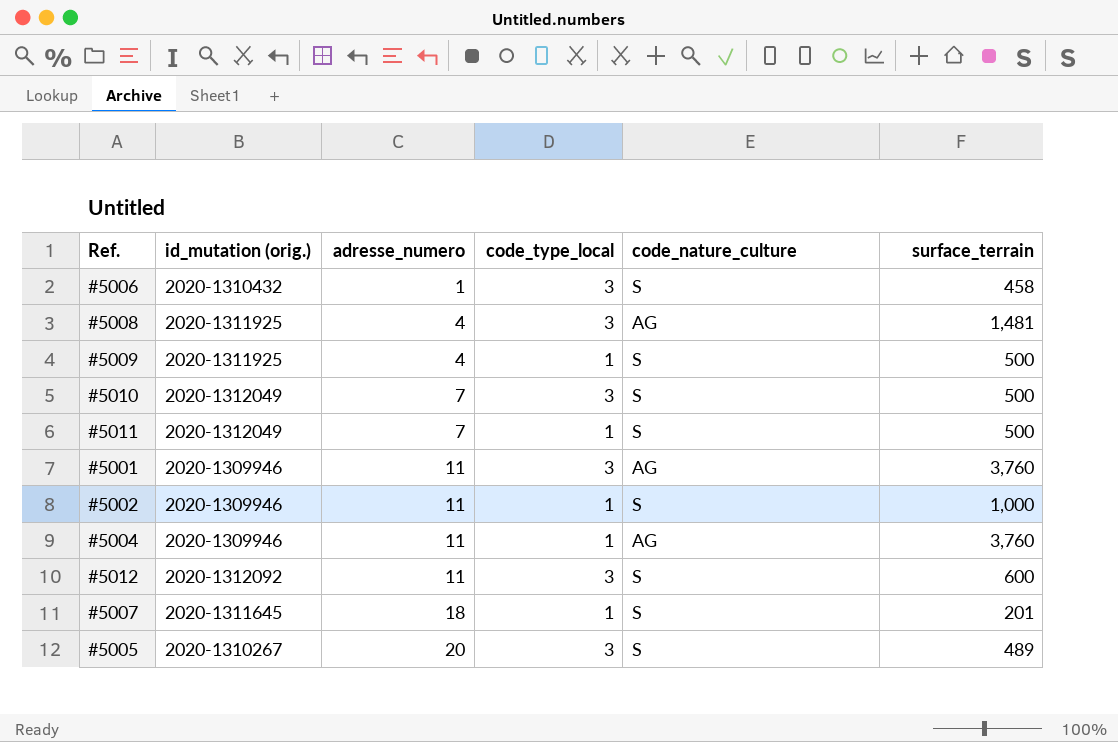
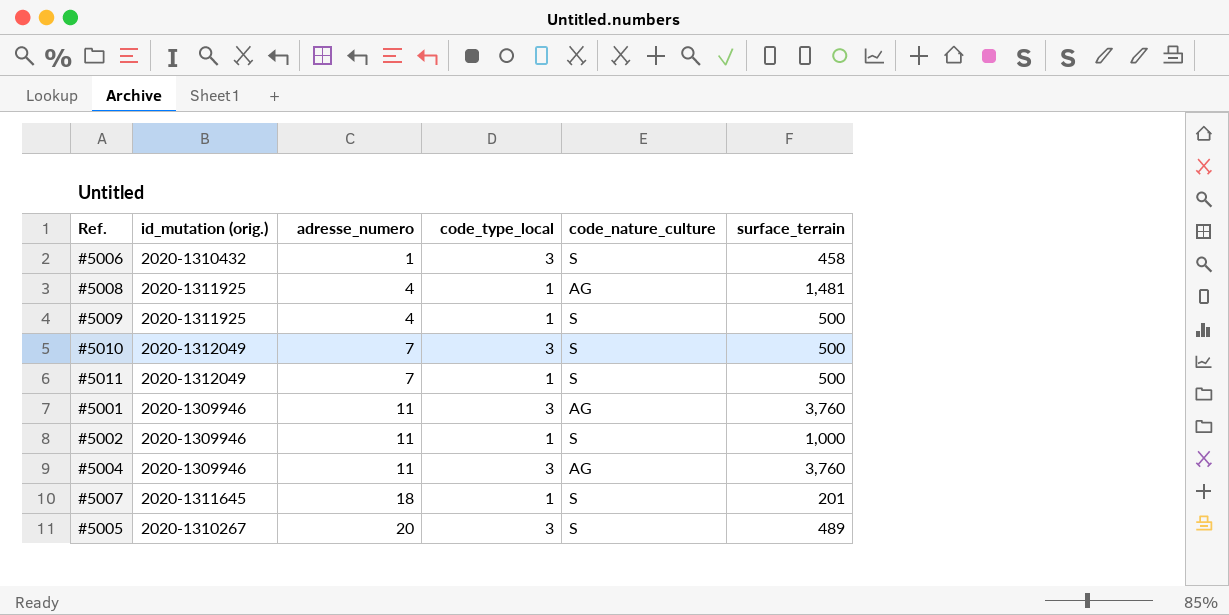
row #5012: 2020-1312092 | 11 | 3 | S | 600 -> none
#5008 | code_type_local: 3 -> 1
#5004 | code_type_local: 1 -> 3

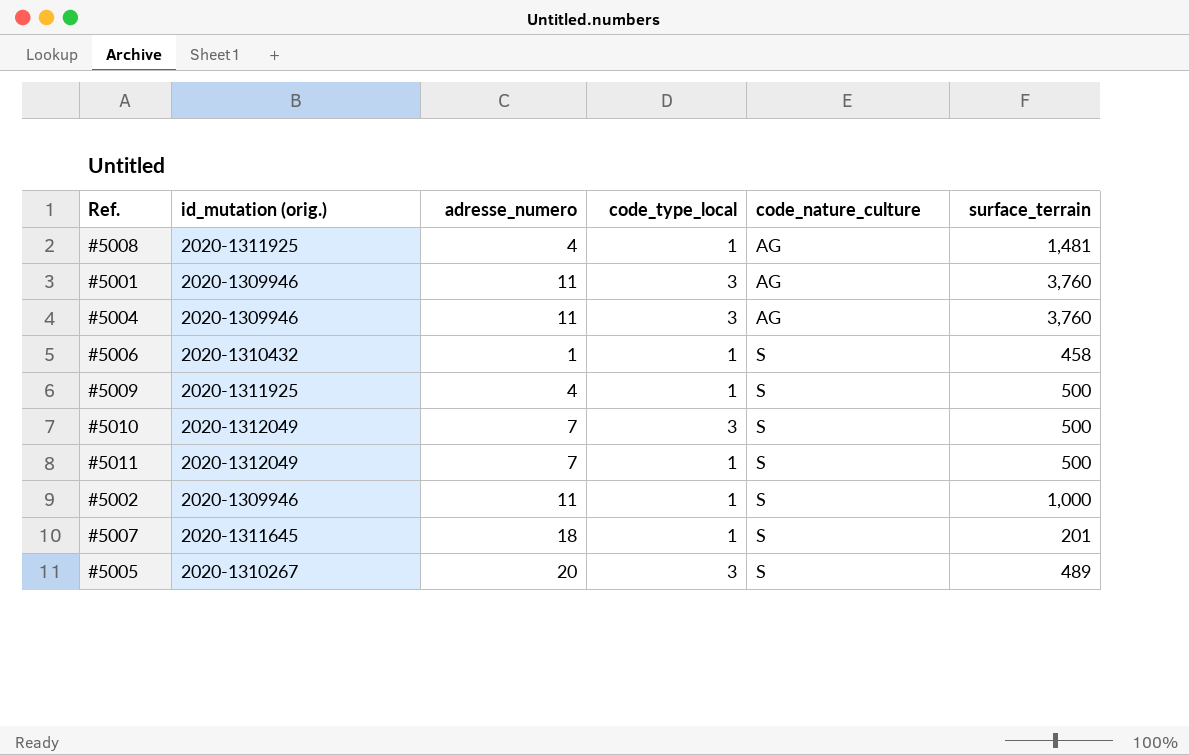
row order: adresse_numero ascending -> code_nature_culture ascending
#5006 | code_type_local: 3 -> 1

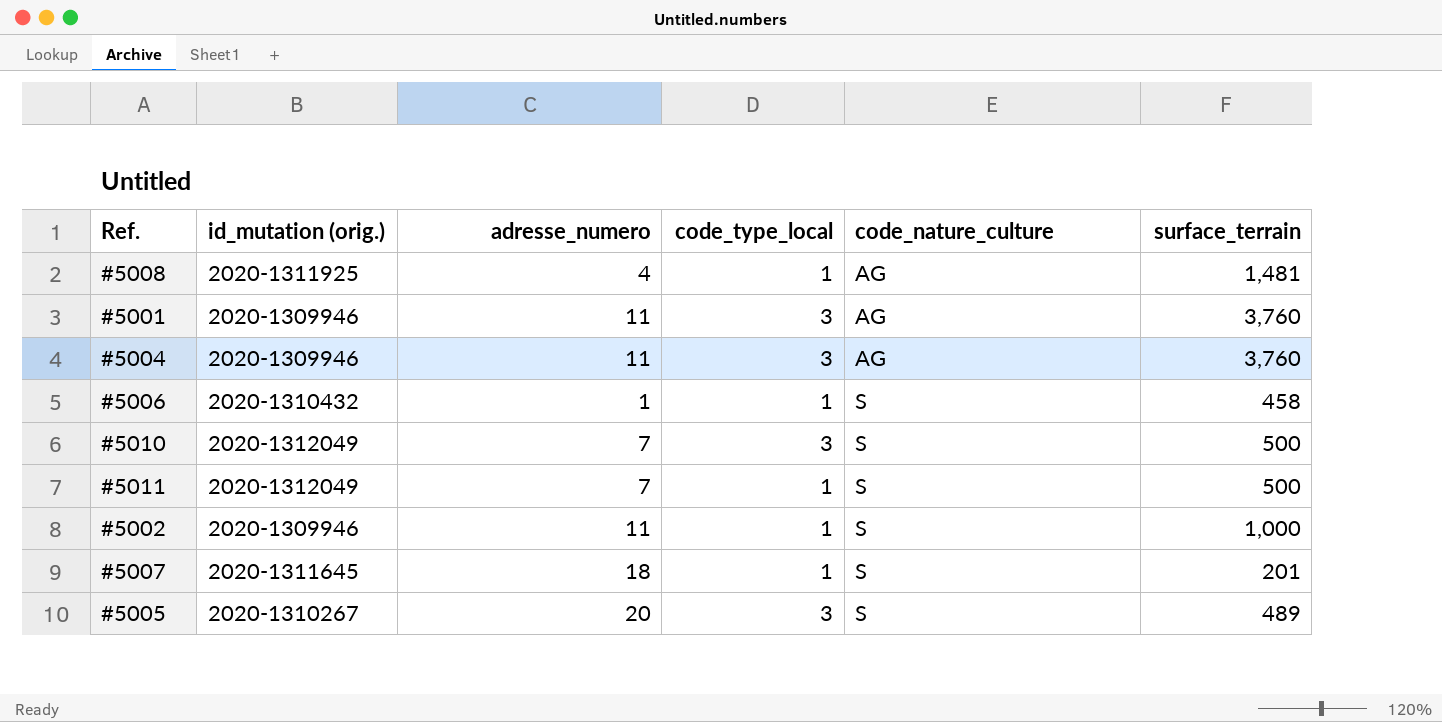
row #5009: 2020-1311925 | 4 | 1 | S | 500 -> none

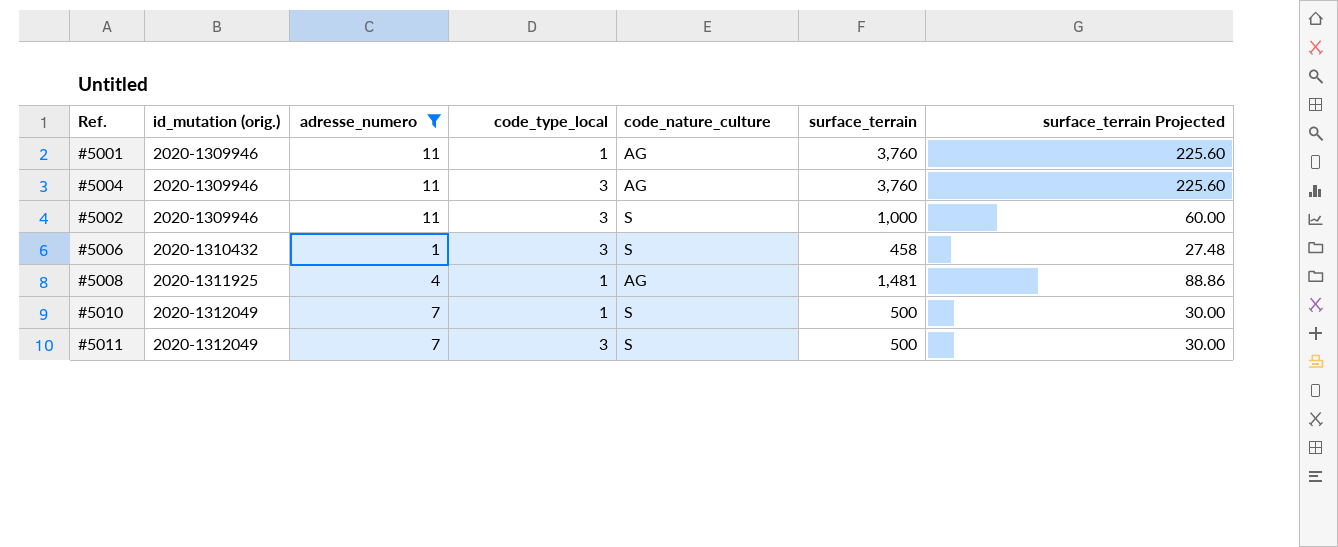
filter: none -> adresse_numero <= 11
row order: code_nature_culture ascending -> id_mutation (orig.) ascending
column surface_terrain Projected | formula: none -> [surface_terrain] * 0.06
#5001 | code_type_local: 3 -> 1
#5002 | code_type_local: 1 -> 3
#5006 | code_type_local: 1 -> 3
#5010 | code_type_local: 3 -> 1
#5011 | code_type_local: 1 -> 3

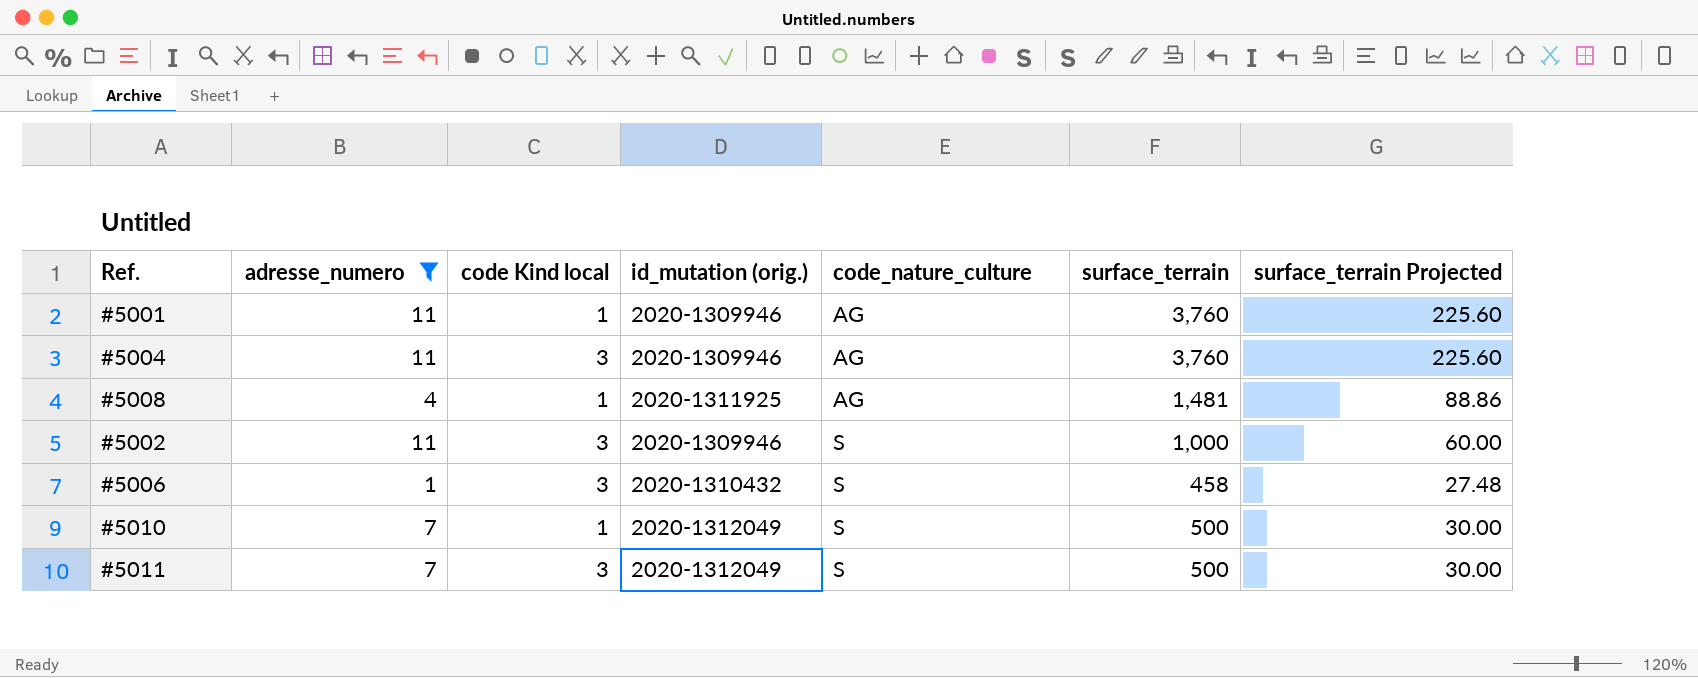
row order: id_mutation (orig.) ascending -> code_nature_culture ascending
column name: code_type_local -> code Kind local
column id_mutation (orig.) | position: 2 -> 4

